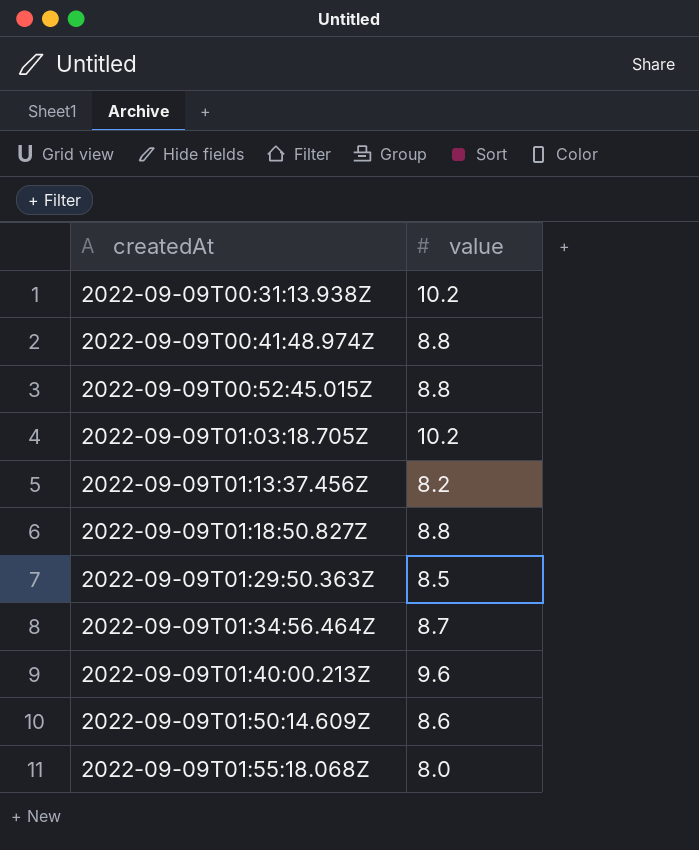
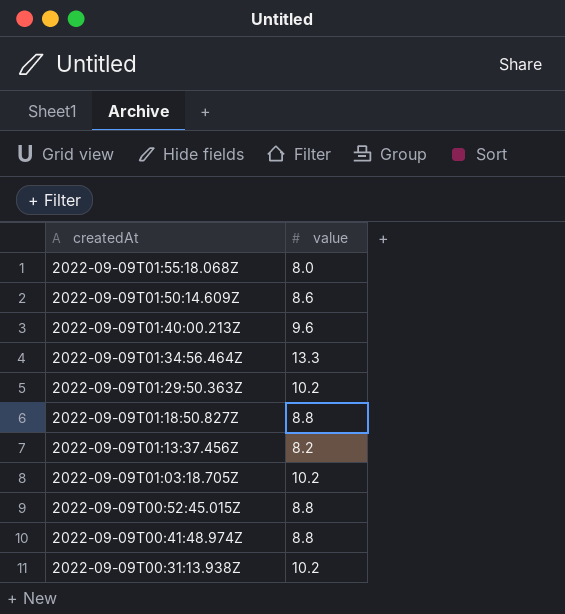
row order: createdAt ascending -> createdAt descending
2022-09-09T01:34:56.464Z | value: 8.7 -> 13.3
2022-09-09T01:29:50.363Z | value: 8.5 -> 10.2

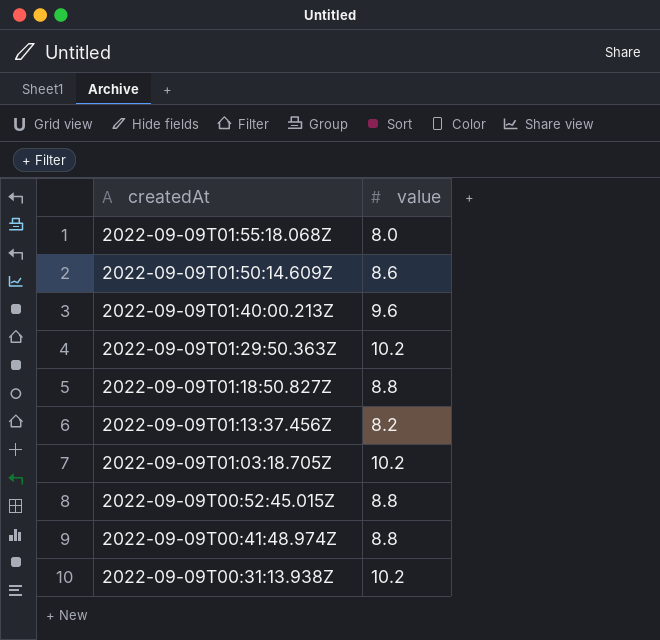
row 2022-09-09T01:34:56.464Z: 13.3 -> none

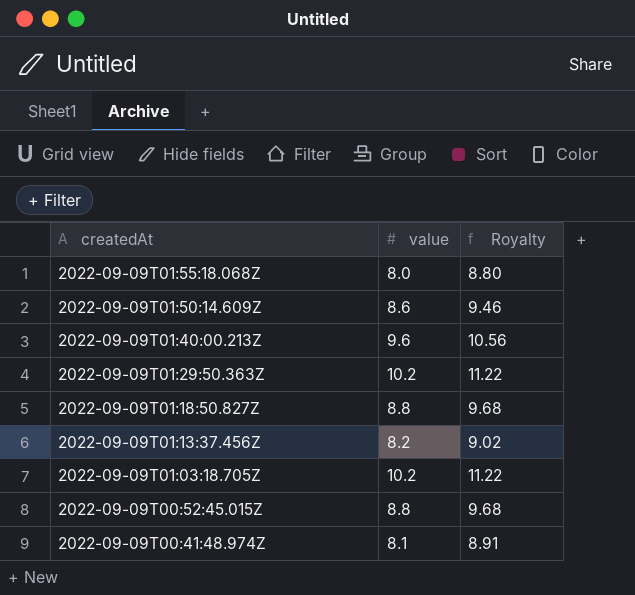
column Royalty | formula: none -> [value] * 1.1
row 2022-09-09T00:31:13.938Z: 10.2 -> none
2022-09-09T00:41:48.974Z | value: 8.8 -> 8.1

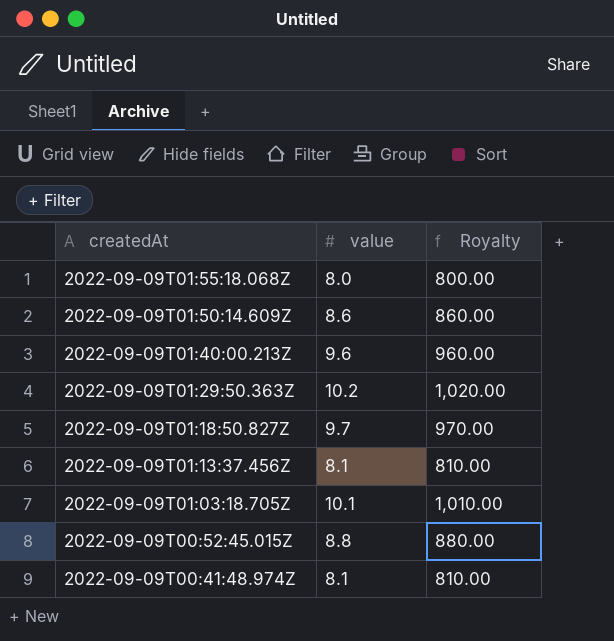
column Royalty | formula: [value] * 1.1 -> [value] * 100
2022-09-09T01:18:50.827Z | value: 8.8 -> 9.7
2022-09-09T01:13:37.456Z | value: 8.2 -> 8.1
2022-09-09T01:03:18.705Z | value: 10.2 -> 10.1

